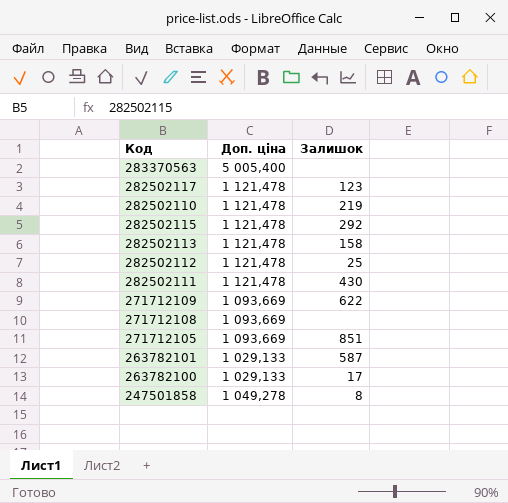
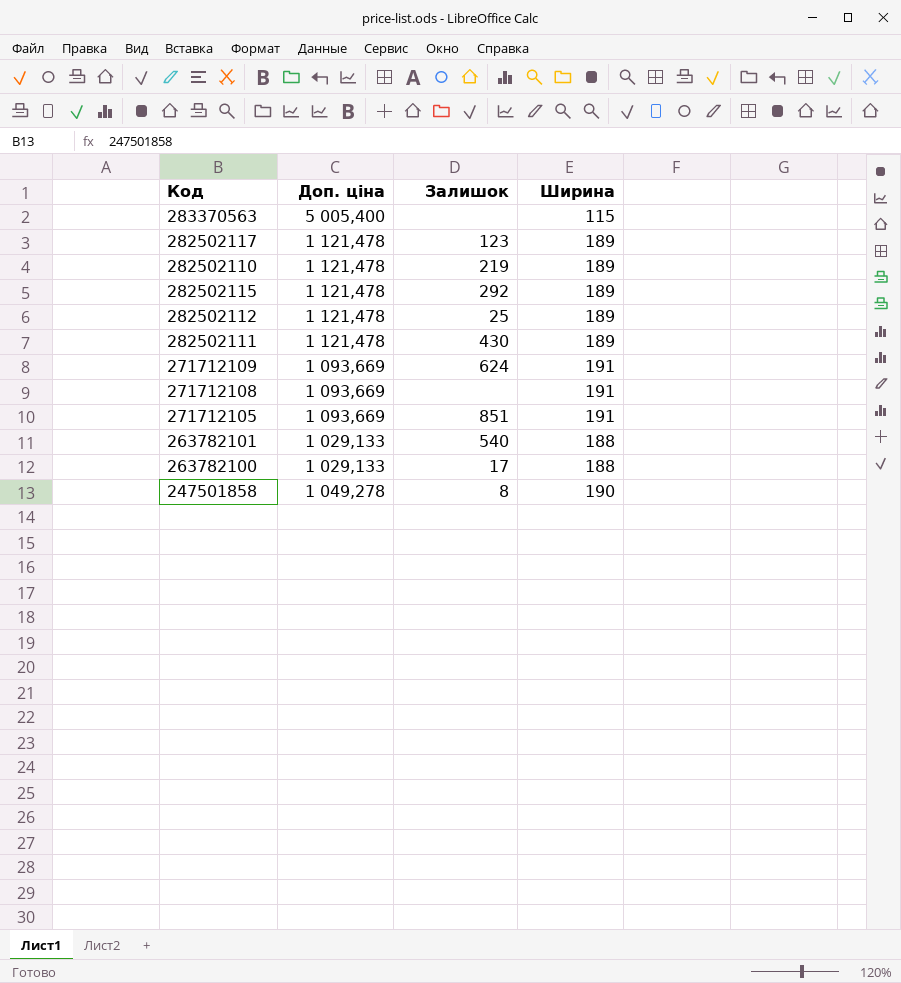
column Ширина | position: none -> 4
row 282502113: 1 121,478 | 158 -> none
271712109 | Залишок: 622 -> 624
263782101 | Залишок: 587 -> 540

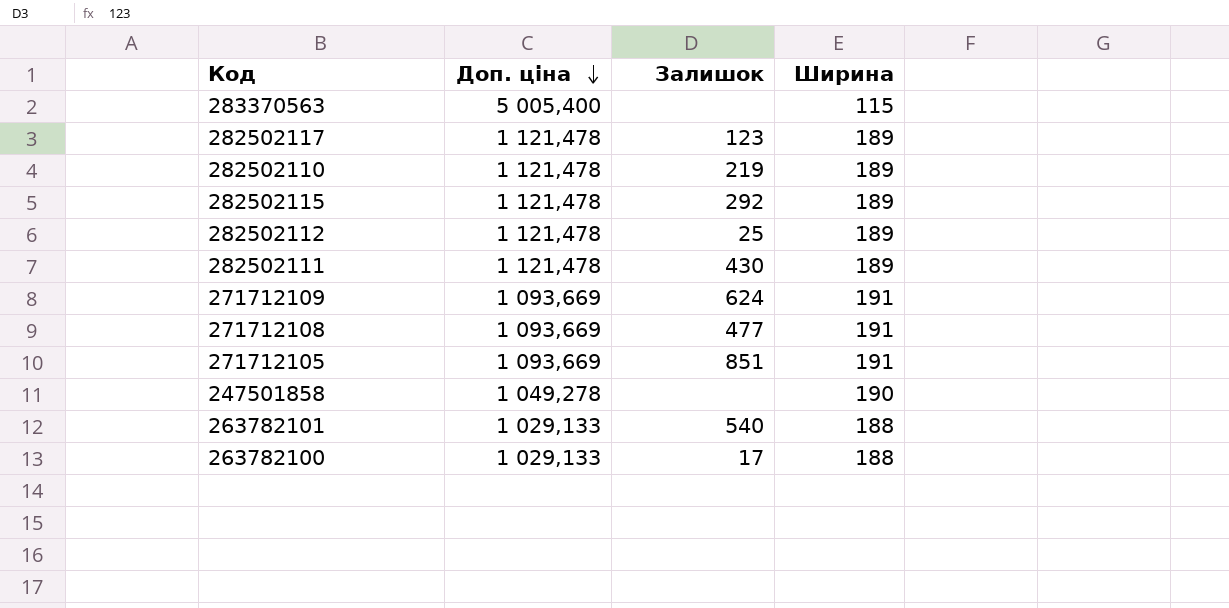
row order: none -> Доп. ціна descending
271712108 | Залишок: none -> 477
247501858 | Залишок: 8 -> none

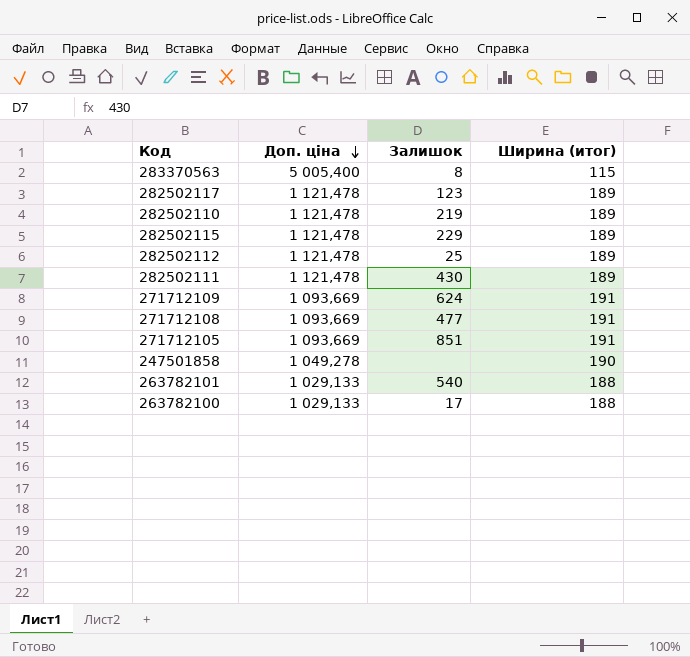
column name: Ширина -> Ширина (итог)
283370563 | Залишок: none -> 8
282502115 | Залишок: 292 -> 229

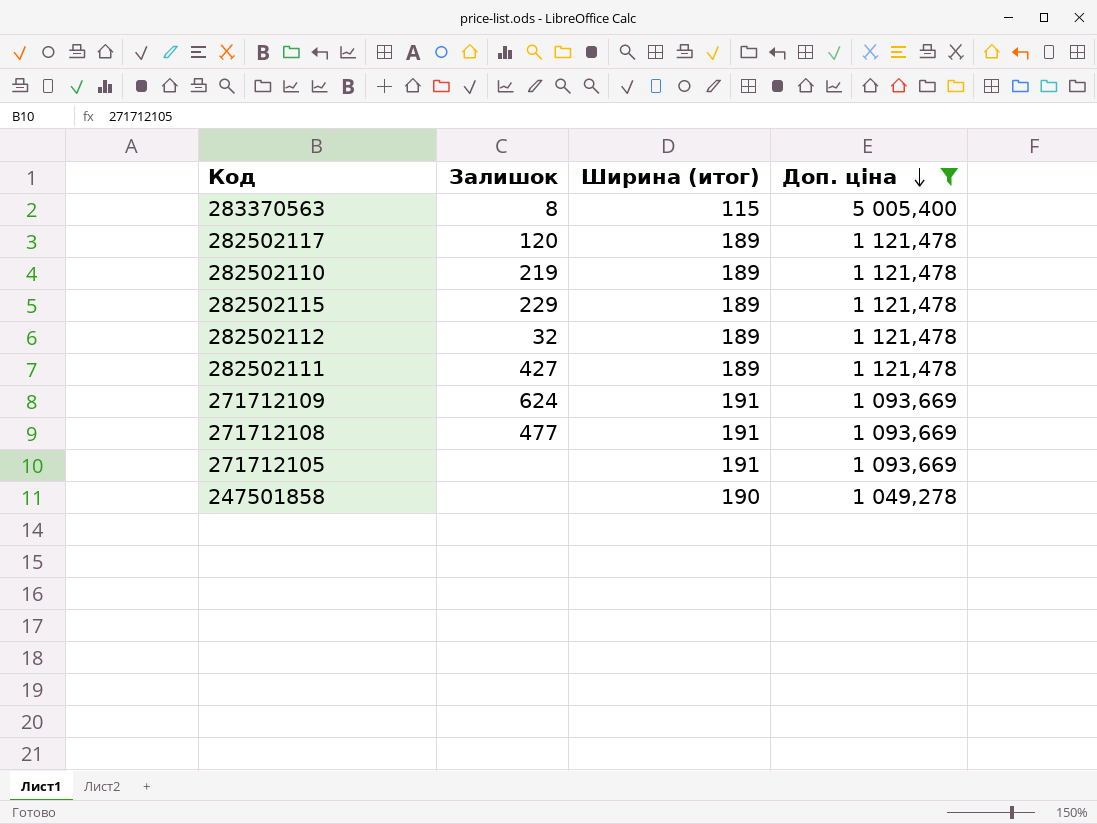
filter: none -> Доп. ціна != 1 029,133
column Доп. ціна | position: 2 -> 4
282502117 | Залишок: 123 -> 120
282502112 | Залишок: 25 -> 32
282502111 | Залишок: 430 -> 427
271712105 | Залишок: 851 -> none

